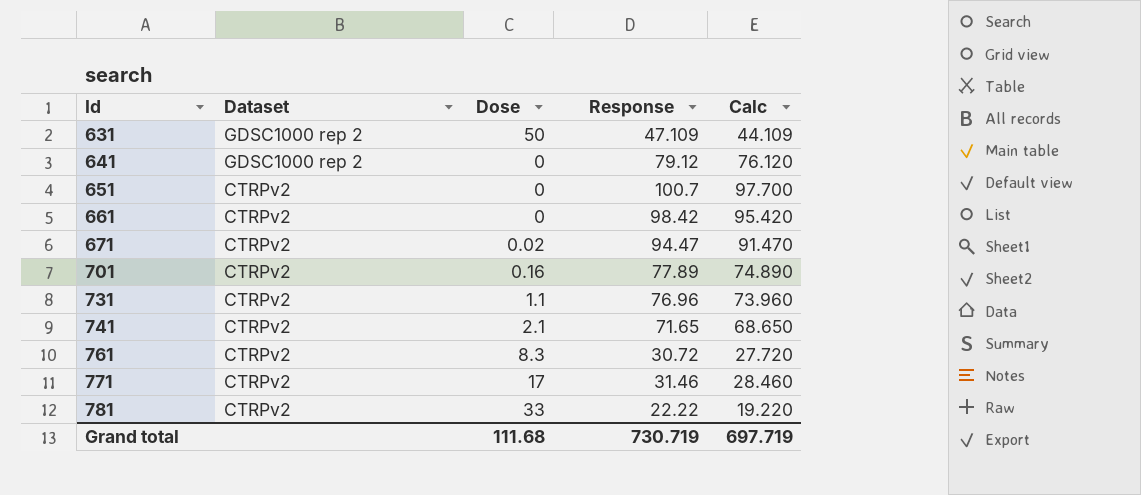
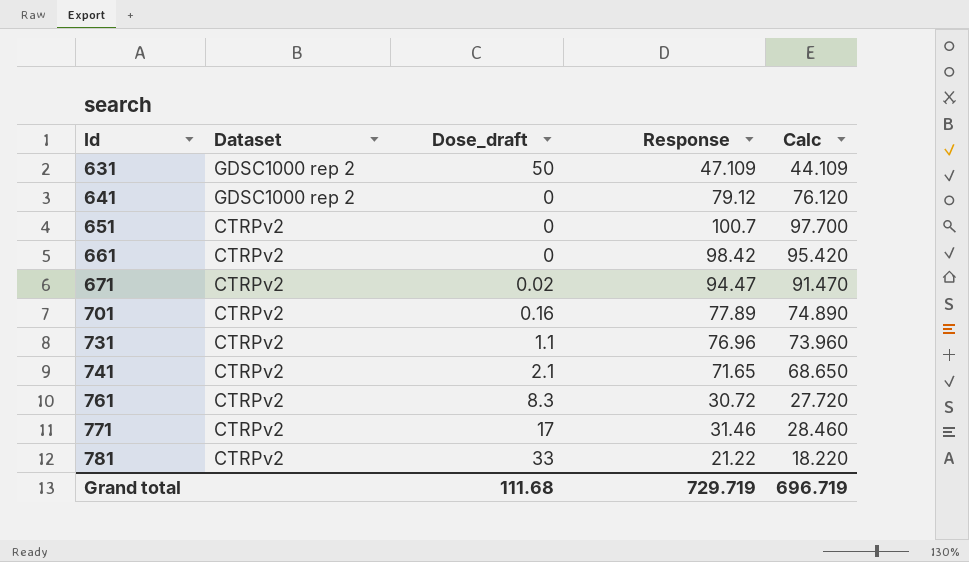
column name: Dose -> Dose_draft
781 | Response: 22.22 -> 21.22
781 | Calc: 19.220 -> 18.220
Grand total | Response: 730.719 -> 729.719
Grand total | Calc: 697.719 -> 696.719

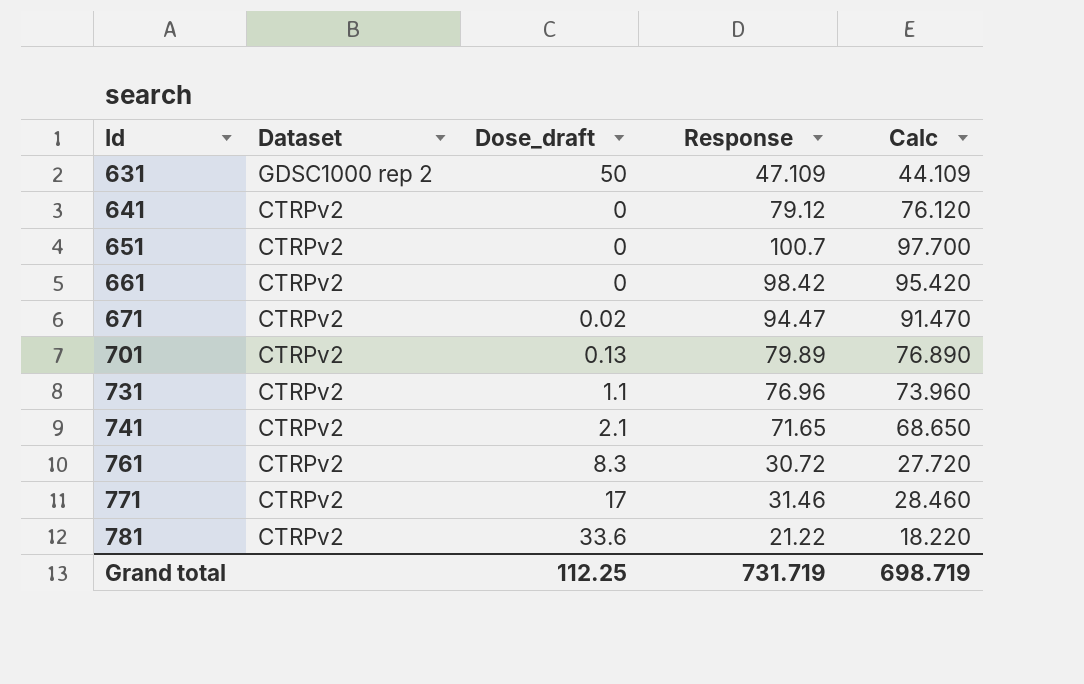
641 | Dataset: GDSC1000 rep 2 -> CTRPv2
701 | Dose_draft: 0.16 -> 0.13
701 | Response: 77.89 -> 79.89
701 | Calc: 74.890 -> 76.890
781 | Dose_draft: 33 -> 33.6
Grand total | Dose_draft: 111.68 -> 112.25
Grand total | Response: 729.719 -> 731.719
Grand total | Calc: 696.719 -> 698.719

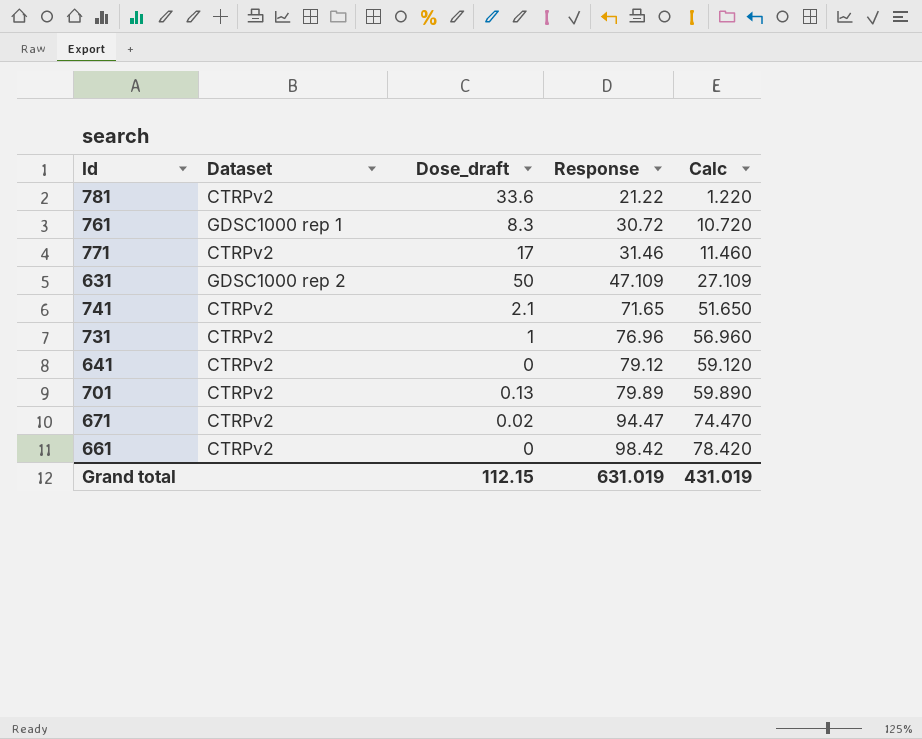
row order: Id ascending -> Response ascending
column Calc | formula: [Response] - 3 -> [Response] - 20
row 651: CTRPv2 | 0 | 100.7 | 97.700 -> none
761 | Dataset: CTRPv2 -> GDSC1000 rep 1
731 | Dose_draft: 1.1 -> 1
Grand total | Dose_draft: 112.25 -> 112.15
Grand total | Response: 731.719 -> 631.019
Grand total | Calc: 698.719 -> 431.019

